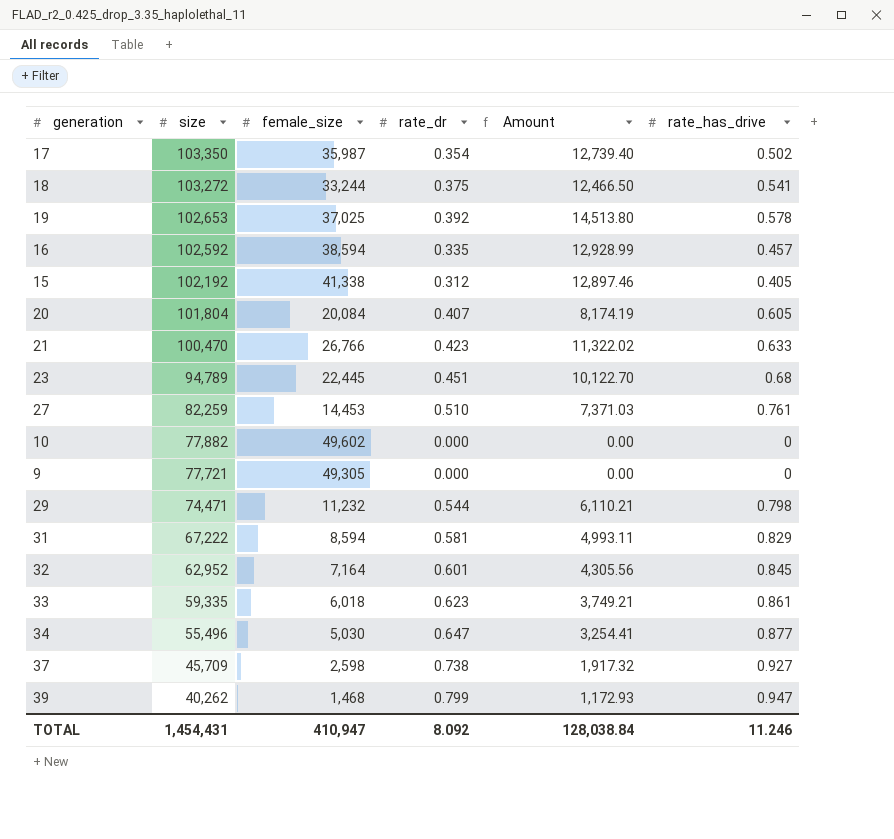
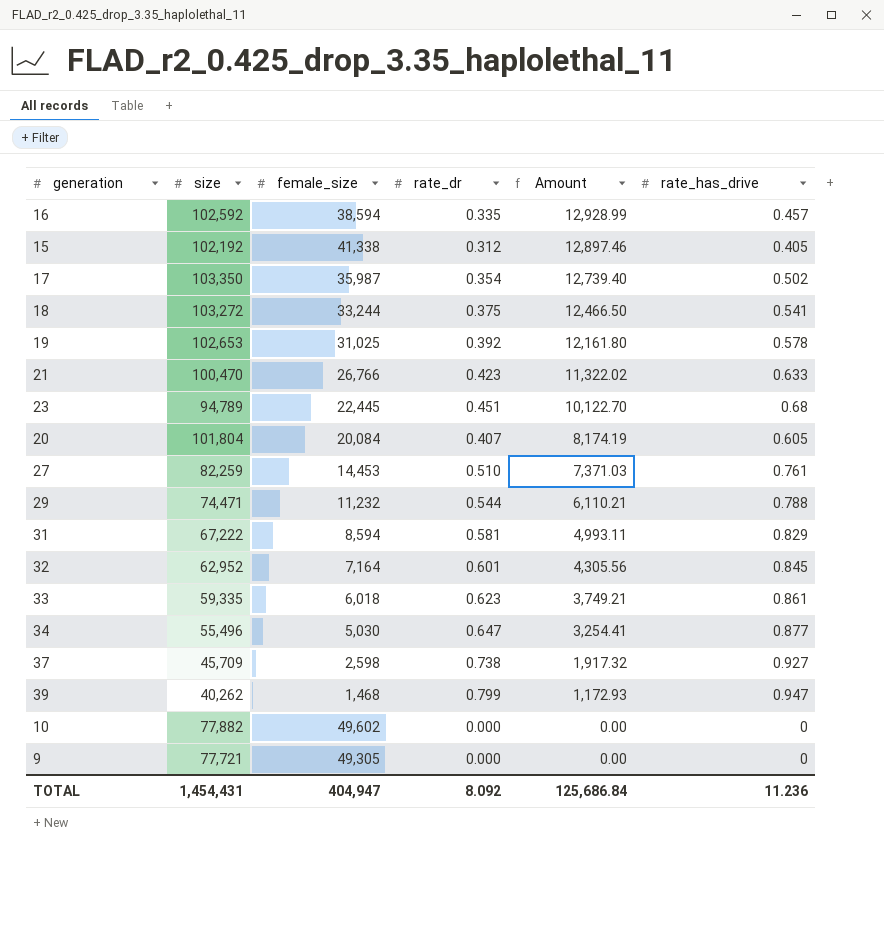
row order: size descending -> Amount descending
19 | female_size: 37,025 -> 31,025
19 | Amount: 14,513.80 -> 12,161.80
29 | rate_has_drive: 0.798 -> 0.788
TOTAL | female_size: 410,947 -> 404,947
TOTAL | Amount: 128,038.84 -> 125,686.84
TOTAL | rate_has_drive: 11.246 -> 11.236

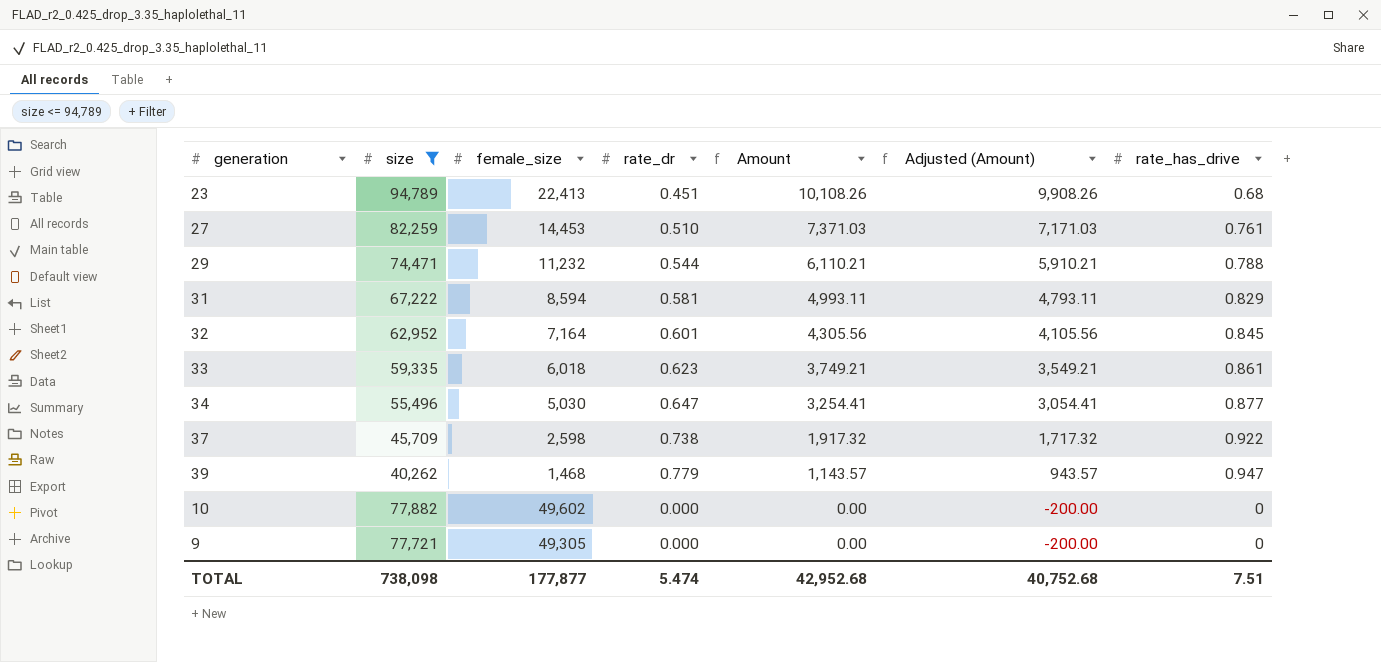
filter: none -> size <= 94,789
column Adjusted (Amount) | formula: none -> [Amount] - 200
23 | female_size: 22,445 -> 22,413
23 | Amount: 10,122.70 -> 10,108.26
37 | rate_has_drive: 0.927 -> 0.922
39 | rate_dr: 0.799 -> 0.779
39 | Amount: 1,172.93 -> 1,143.57
TOTAL | size: 1,454,431 -> 738,098
TOTAL | female_size: 404,947 -> 177,877
TOTAL | rate_dr: 8.092 -> 5.474
TOTAL | Amount: 125,686.84 -> 42,952.68
TOTAL | rate_has_drive: 11.236 -> 7.51

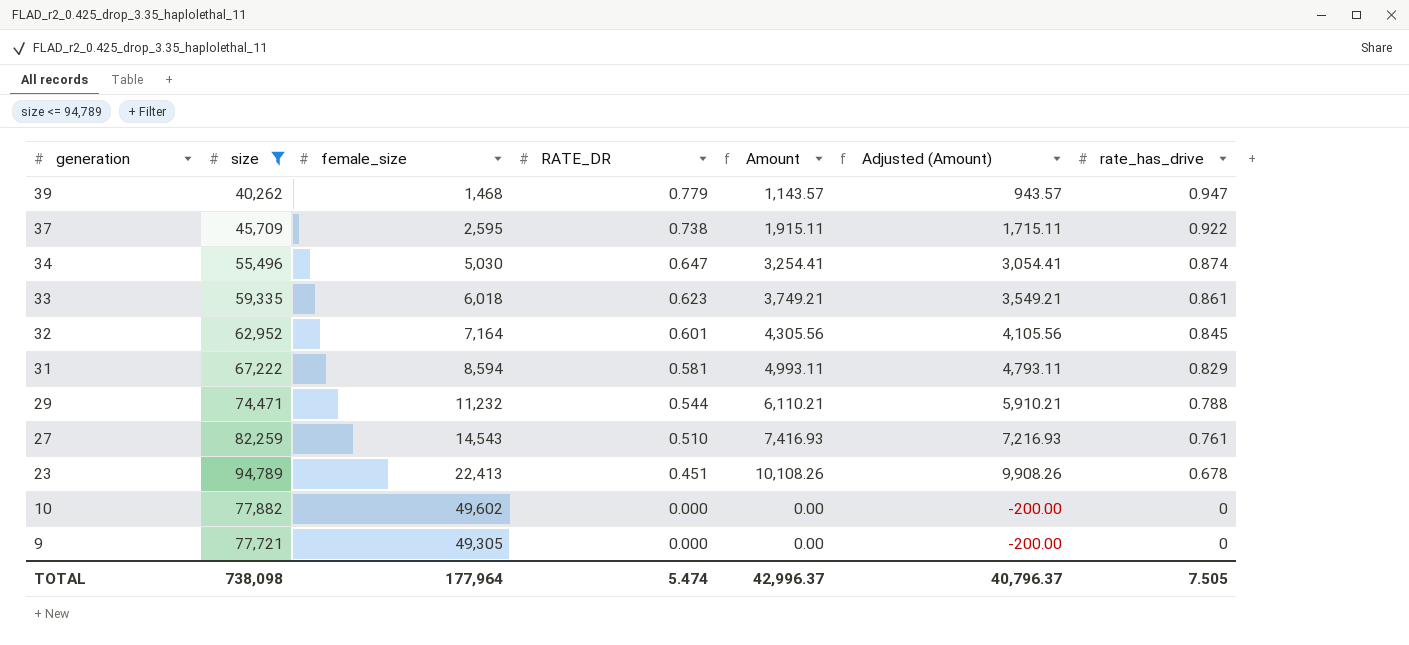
row order: Amount descending -> generation descending
column name: rate_dr -> RATE_DR
37 | female_size: 2,598 -> 2,595
37 | Amount: 1,917.32 -> 1,915.11
37 | Adjusted (Amount): 1,717.32 -> 1,715.11
34 | rate_has_drive: 0.877 -> 0.874
27 | female_size: 14,453 -> 14,543
27 | Amount: 7,371.03 -> 7,416.93
27 | Adjusted (Amount): 7,171.03 -> 7,216.93
23 | rate_has_drive: 0.68 -> 0.678
TOTAL | female_size: 177,877 -> 177,964
TOTAL | Amount: 42,952.68 -> 42,996.37
TOTAL | Adjusted (Amount): 40,752.68 -> 40,796.37
TOTAL | rate_has_drive: 7.51 -> 7.505

